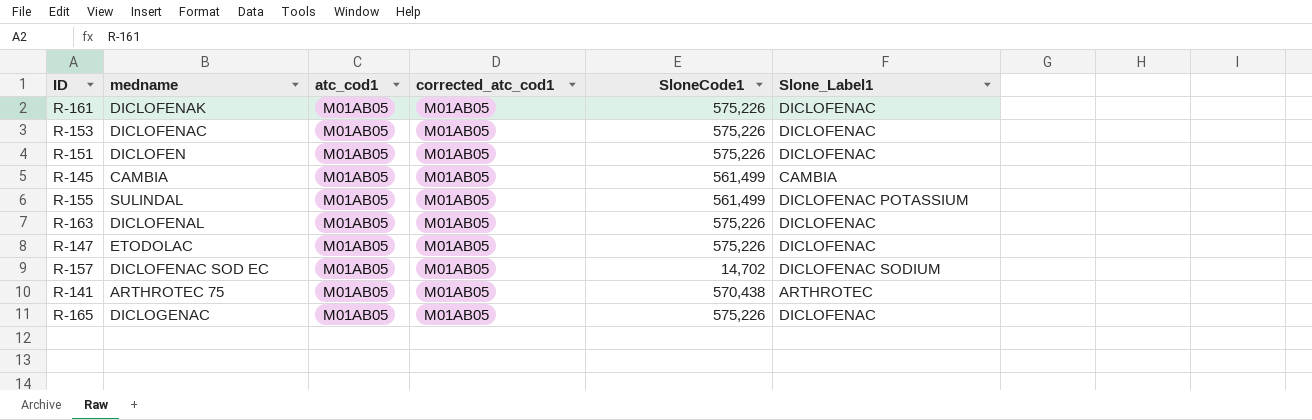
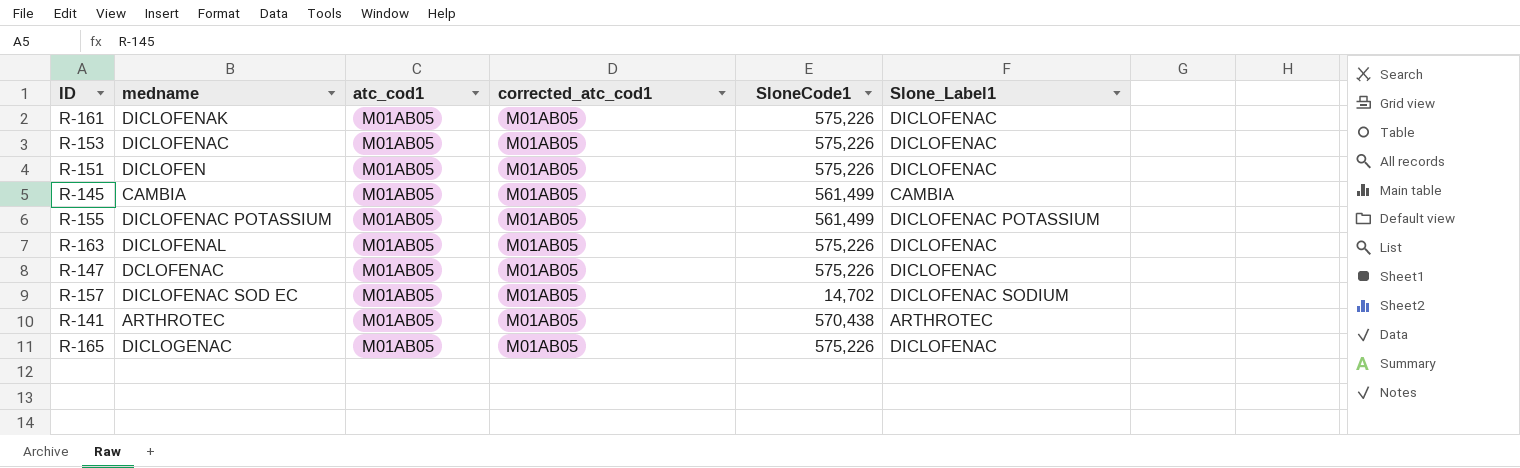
R-155 | medname: SULINDAL -> DICLOFENAC POTASSIUM
R-147 | medname: ETODOLAC -> DCLOFENAC
R-141 | medname: ARTHROTEC 75 -> ARTHROTEC

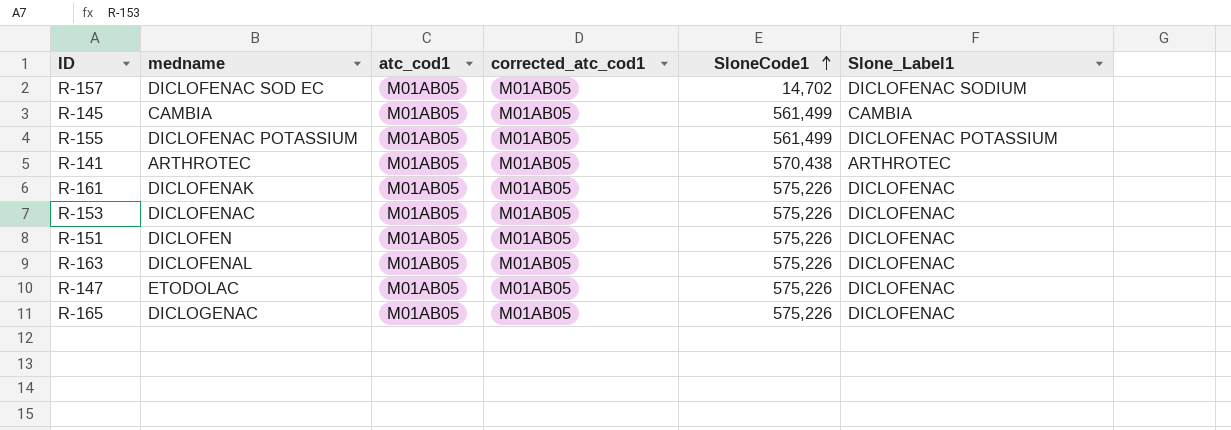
row order: none -> SloneCode1 ascending
R-147 | medname: DCLOFENAC -> ETODOLAC

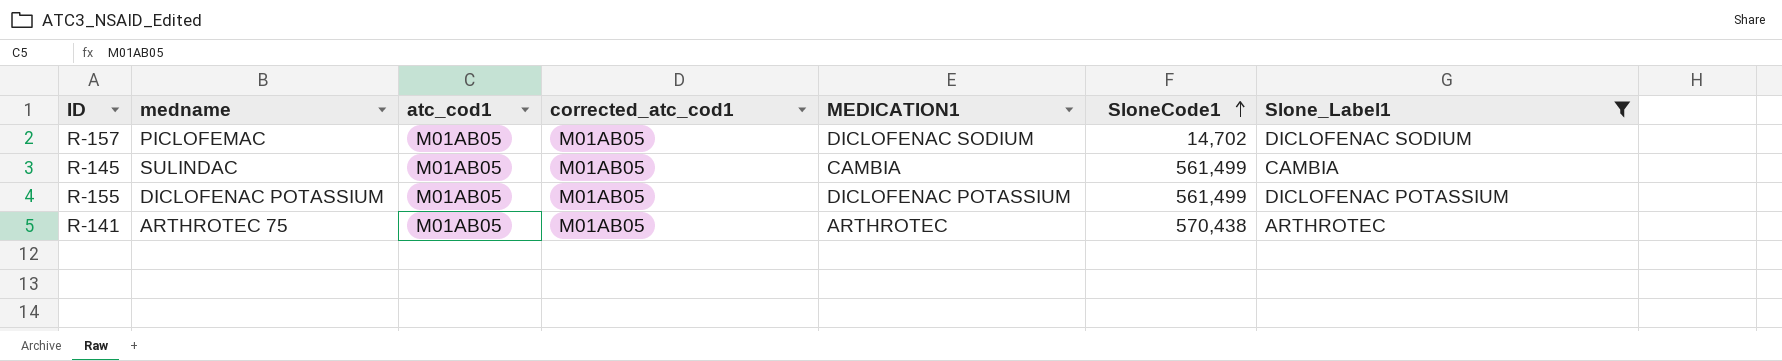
filter: none -> Slone_Label1 != DICLOFENAC
column MEDICATION1 | position: none -> 5
R-157 | medname: DICLOFENAC SOD EC -> PICLOFEMAC
R-145 | medname: CAMBIA -> SULINDAC
R-141 | medname: ARTHROTEC -> ARTHROTEC 75

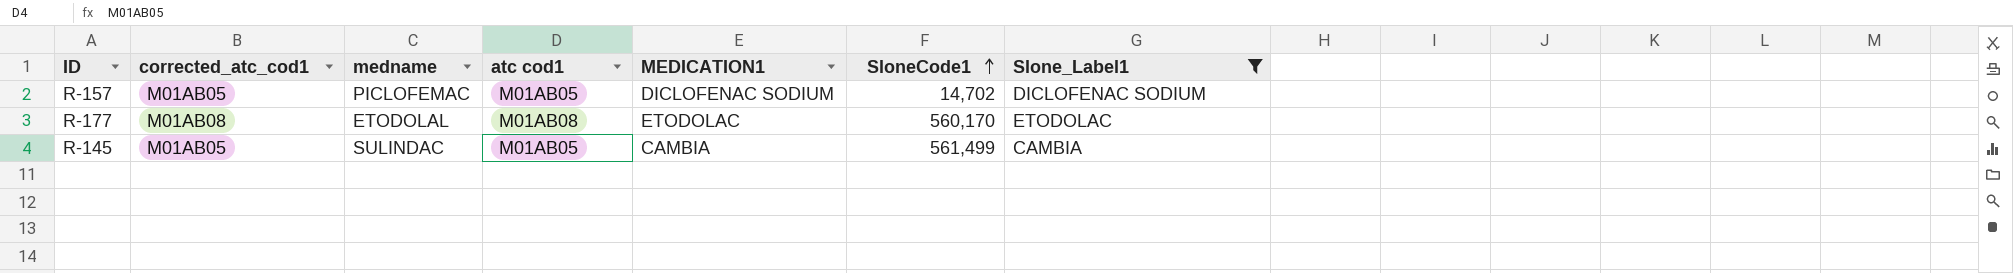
column corrected_atc_cod1 | position: 4 -> 2
column name: atc_cod1 -> atc cod1
row R-155: DICLOFENAC POTASSIUM | M01AB05 | M01AB05 | DICLOFENAC POTASSIUM | 561,499 | DICLOFENAC POTASSIUM -> none
row R-141: ARTHROTEC 75 | M01AB05 | M01AB05 | ARTHROTEC | 570,438 | ARTHROTEC -> none
row R-177: none -> M01AB08 | ETODOLAL | M01AB08 | ETODOLAC | 560,170 | ETODOLAC

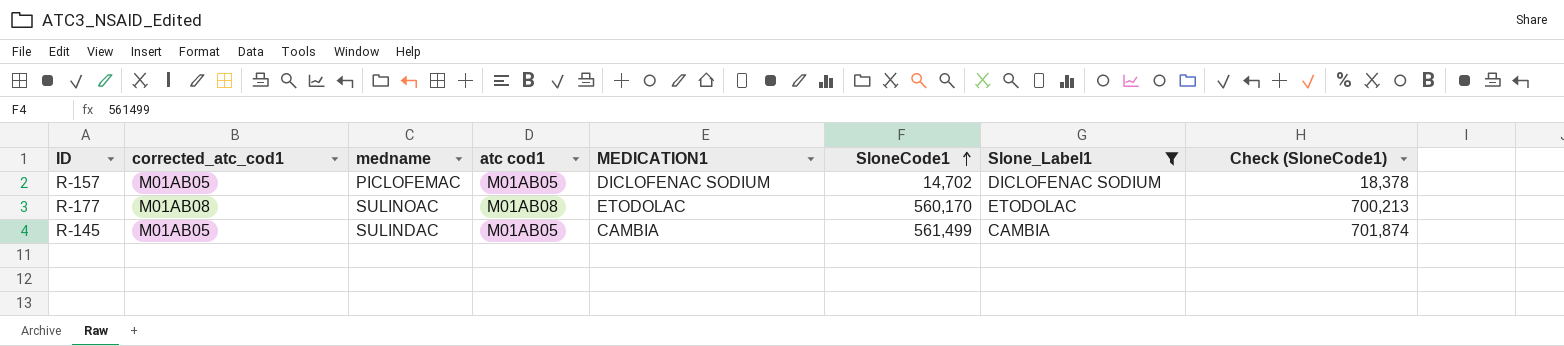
column Check (SloneCode1) | formula: none -> [SloneCode1] * 1.25
R-177 | medname: ETODOLAL -> SULINOAC

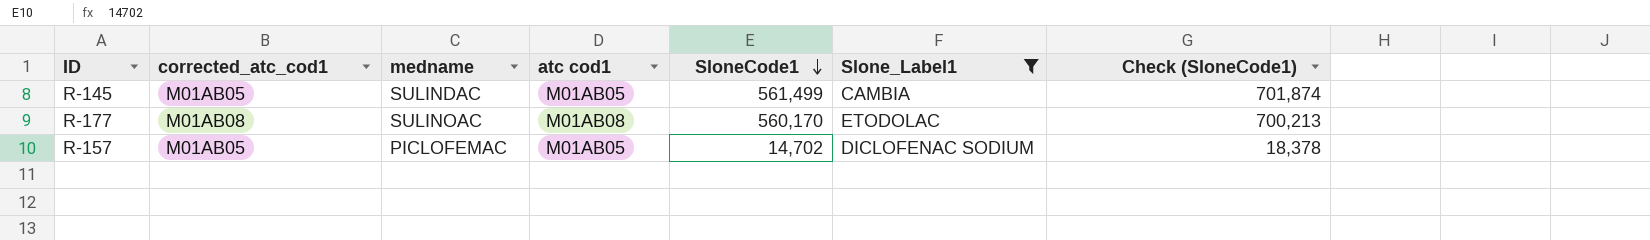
row order: SloneCode1 ascending -> SloneCode1 descending
column MEDICATION1 | position: 5 -> none

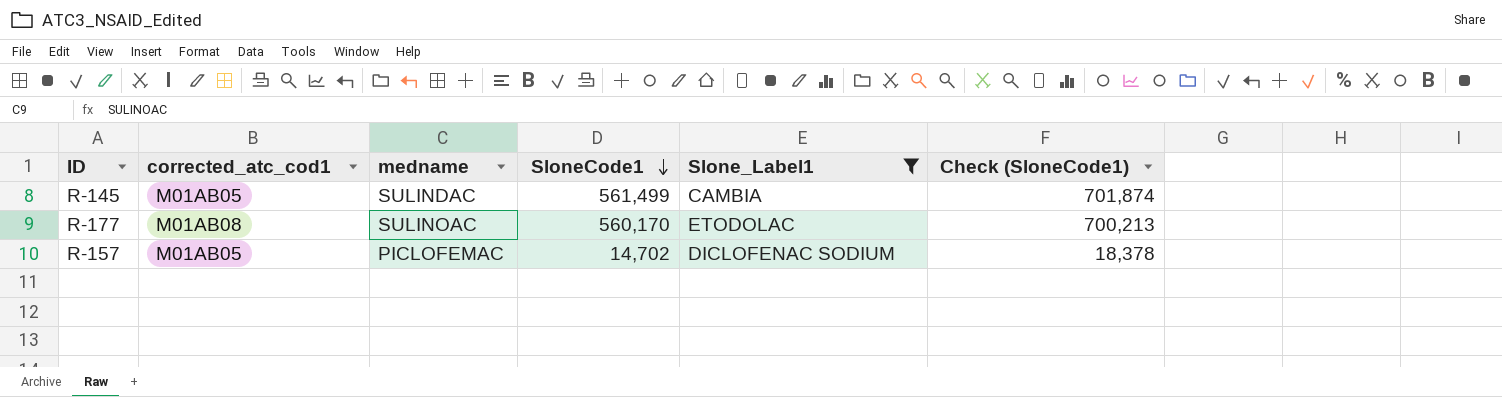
column atc cod1 | position: 4 -> none

